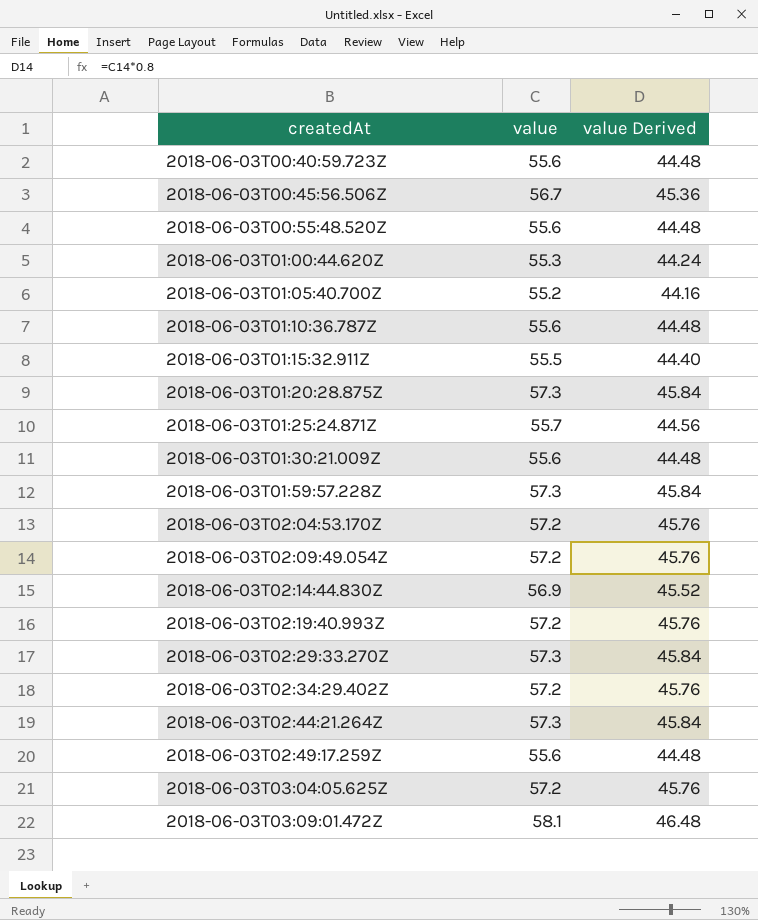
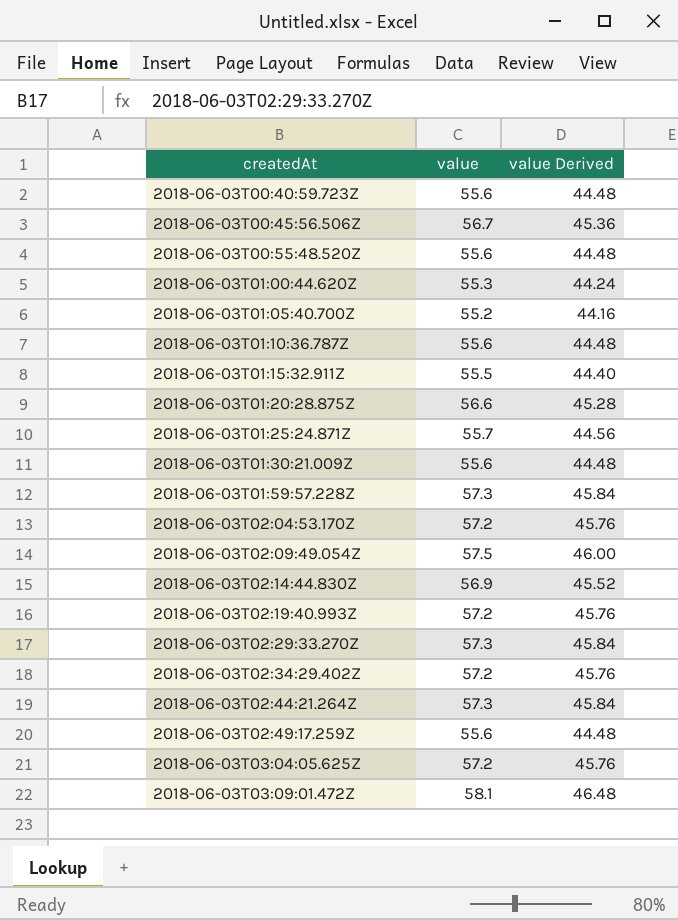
2018-06-03T01:20:28.875Z | value: 57.3 -> 56.6
2018-06-03T01:20:28.875Z | value Derived: 45.84 -> 45.28
2018-06-03T02:09:49.054Z | value: 57.2 -> 57.5
2018-06-03T02:09:49.054Z | value Derived: 45.76 -> 46.00

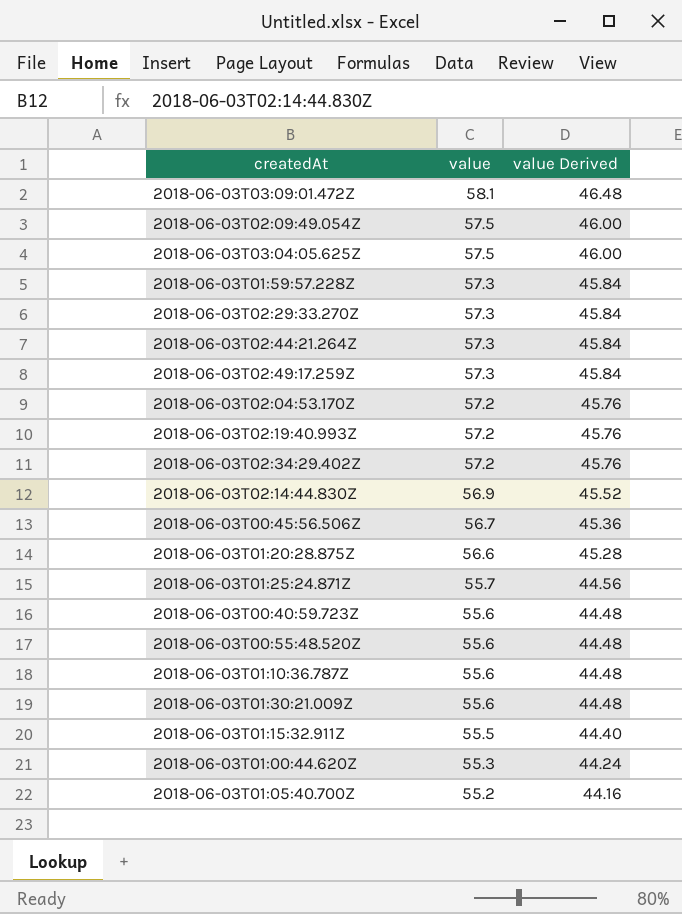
row order: createdAt ascending -> value descending
2018-06-03T03:04:05.625Z | value: 57.2 -> 57.5
2018-06-03T03:04:05.625Z | value Derived: 45.76 -> 46.00
2018-06-03T02:49:17.259Z | value: 55.6 -> 57.3
2018-06-03T02:49:17.259Z | value Derived: 44.48 -> 45.84

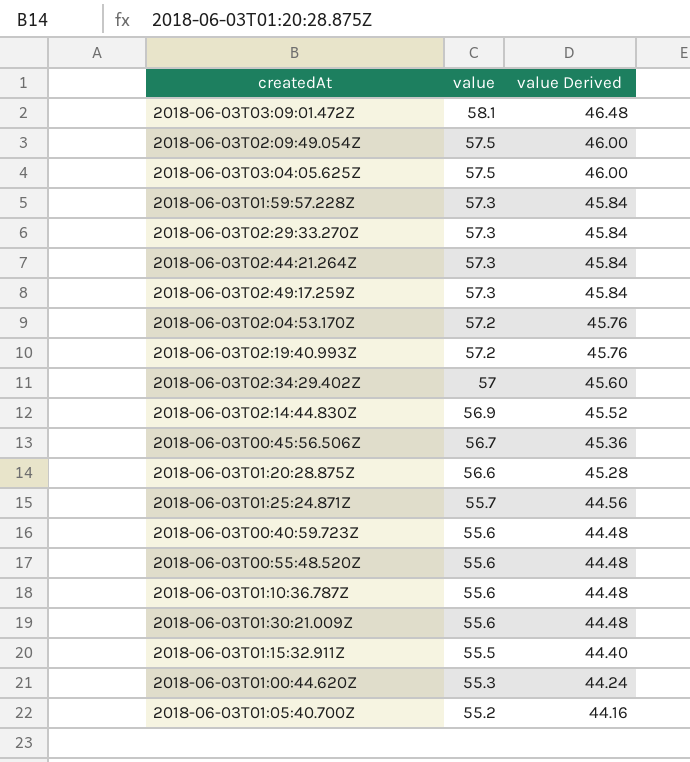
2018-06-03T02:34:29.402Z | value: 57.2 -> 57
2018-06-03T02:34:29.402Z | value Derived: 45.76 -> 45.60

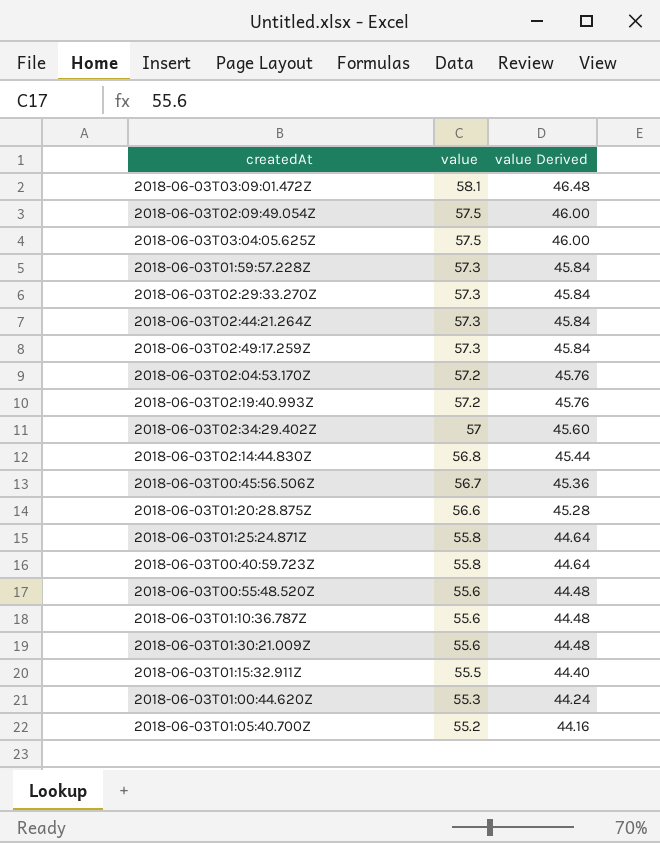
2018-06-03T02:14:44.830Z | value: 56.9 -> 56.8
2018-06-03T02:14:44.830Z | value Derived: 45.52 -> 45.44
2018-06-03T01:25:24.871Z | value: 55.7 -> 55.8
2018-06-03T01:25:24.871Z | value Derived: 44.56 -> 44.64
2018-06-03T00:40:59.723Z | value: 55.6 -> 55.8
2018-06-03T00:40:59.723Z | value Derived: 44.48 -> 44.64

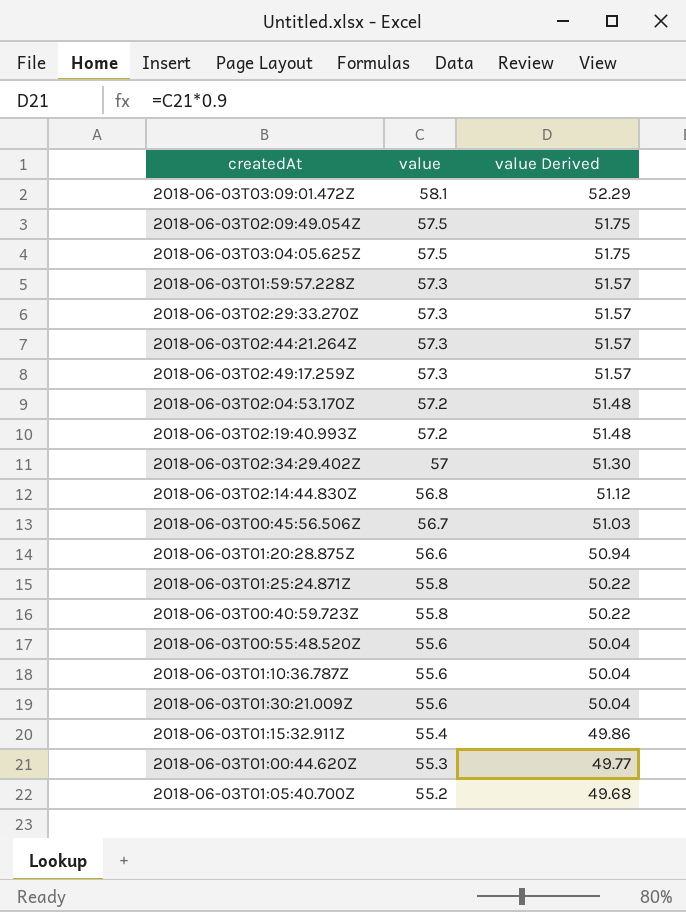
column value Derived | formula: [value] * 0.8 -> [value] * 0.9
2018-06-03T01:15:32.911Z | value: 55.5 -> 55.4

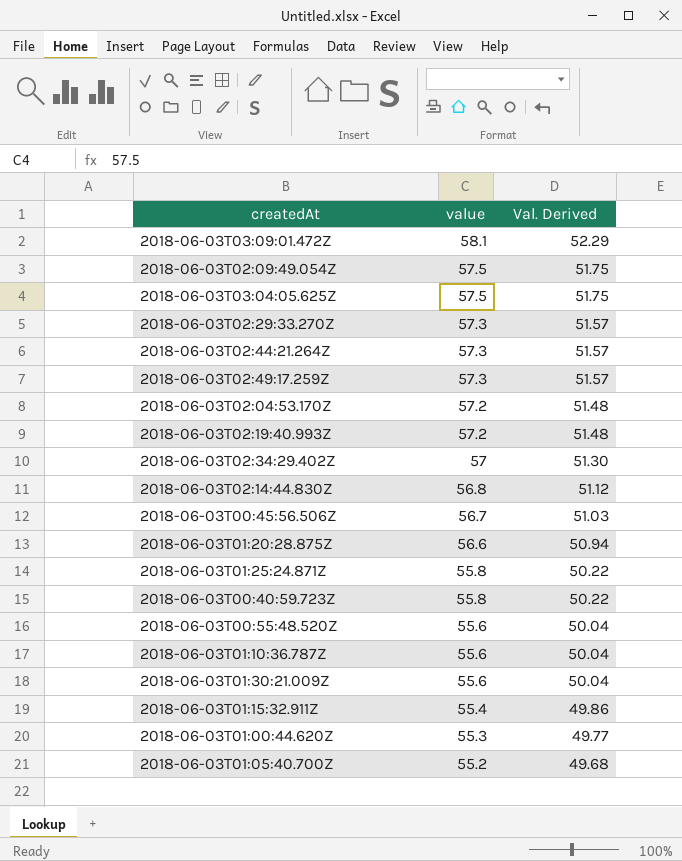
column name: value Derived -> Val. Derived
row 2018-06-03T01:59:57.228Z: 57.3 | 51.57 -> none

